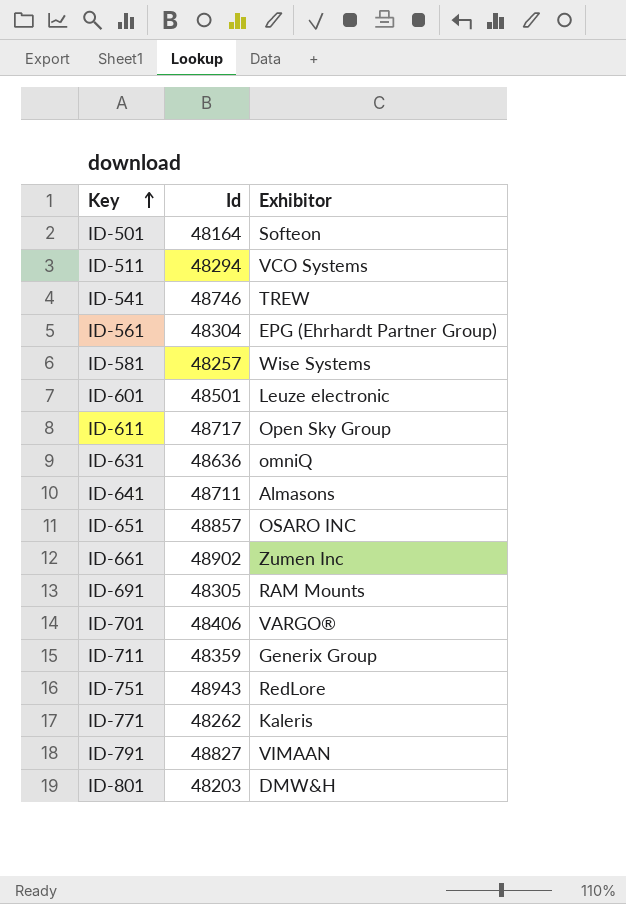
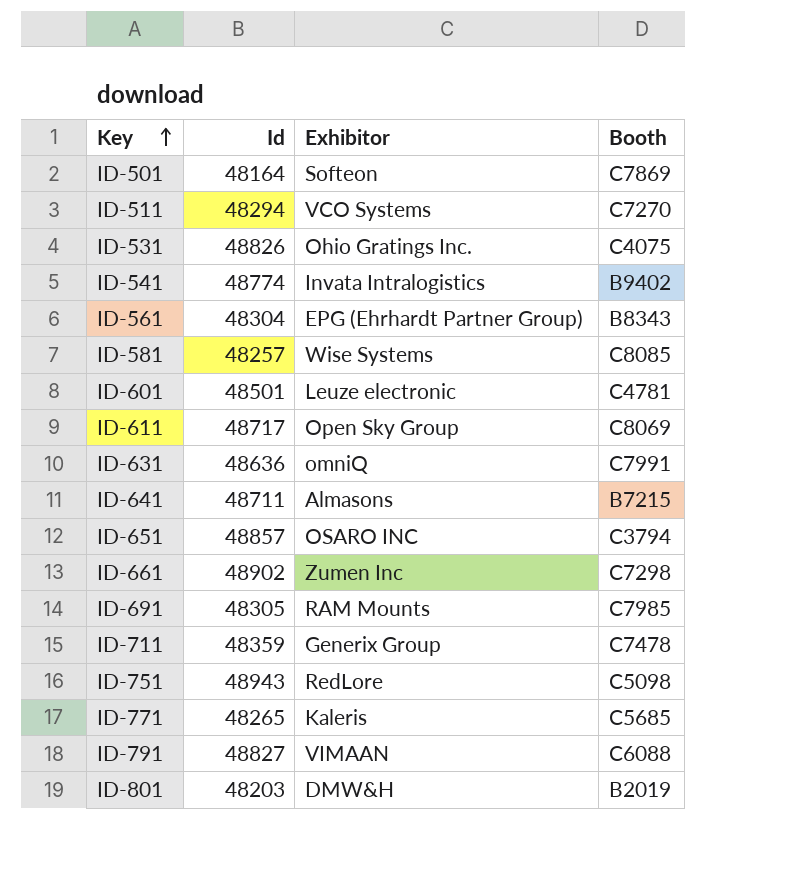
column Booth | position: none -> 4
row ID-701: 48406 | VARGO® -> none
row ID-531: none -> 48826 | Ohio Gratings Inc. | C4075
ID-541 | Id: 48746 -> 48774
ID-541 | Exhibitor: TREW -> Invata Intralogistics
ID-771 | Id: 48262 -> 48265

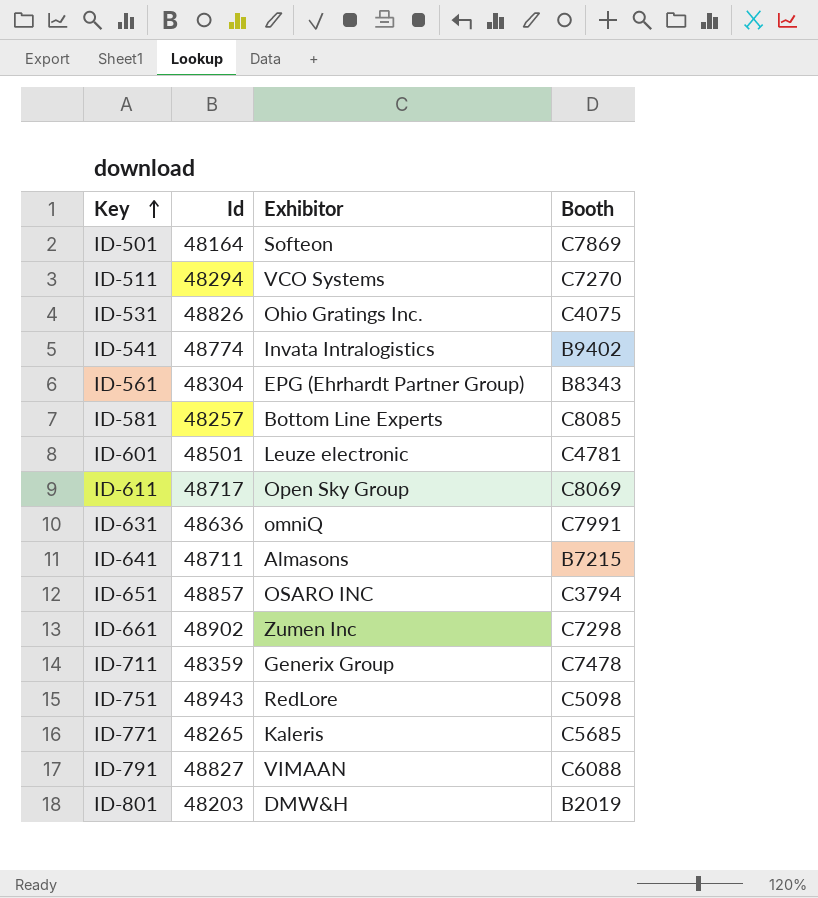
row ID-691: 48305 | RAM Mounts | C7985 -> none
ID-581 | Exhibitor: Wise Systems -> Bottom Line Experts

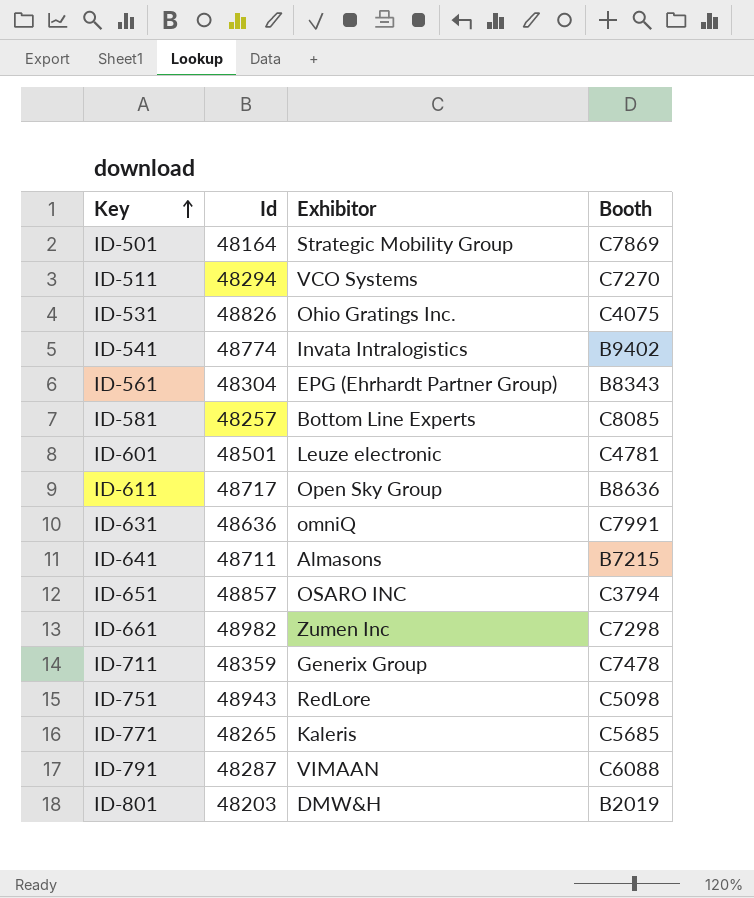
ID-501 | Exhibitor: Softeon -> Strategic Mobility Group
ID-611 | Booth: C8069 -> B8636
ID-661 | Id: 48902 -> 48982
ID-791 | Id: 48827 -> 48287

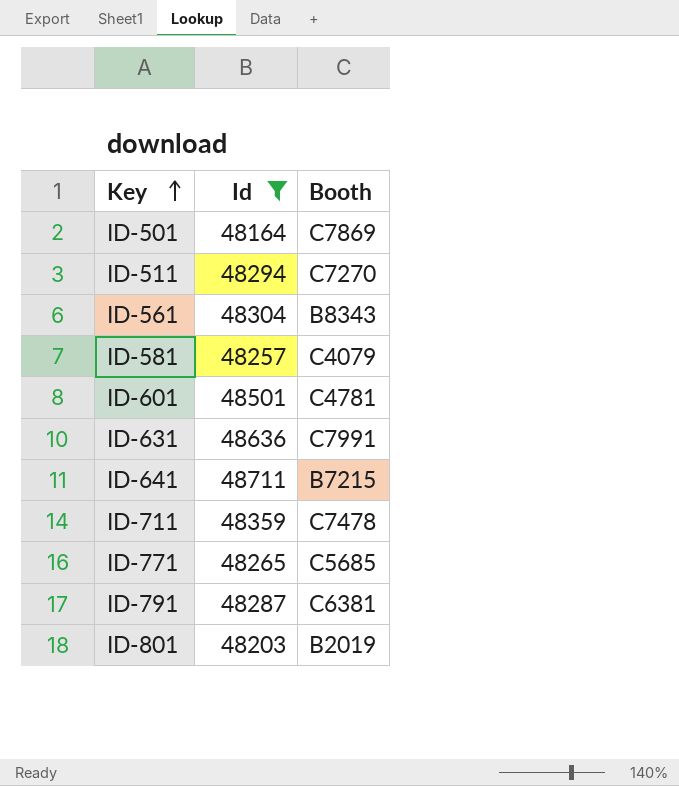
filter: none -> Id <= 48711
column Exhibitor | position: 3 -> none
ID-581 | Booth: C8085 -> C4079
ID-791 | Booth: C6088 -> C6381

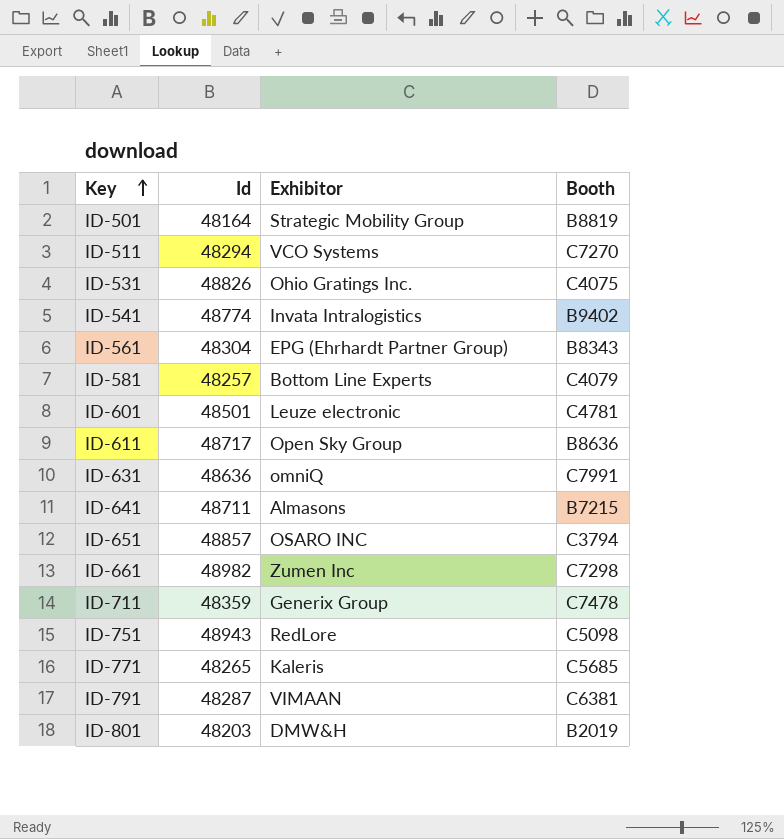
filter: Id <= 48711 -> none
column Exhibitor | position: none -> 3
ID-501 | Booth: C7869 -> B8819

